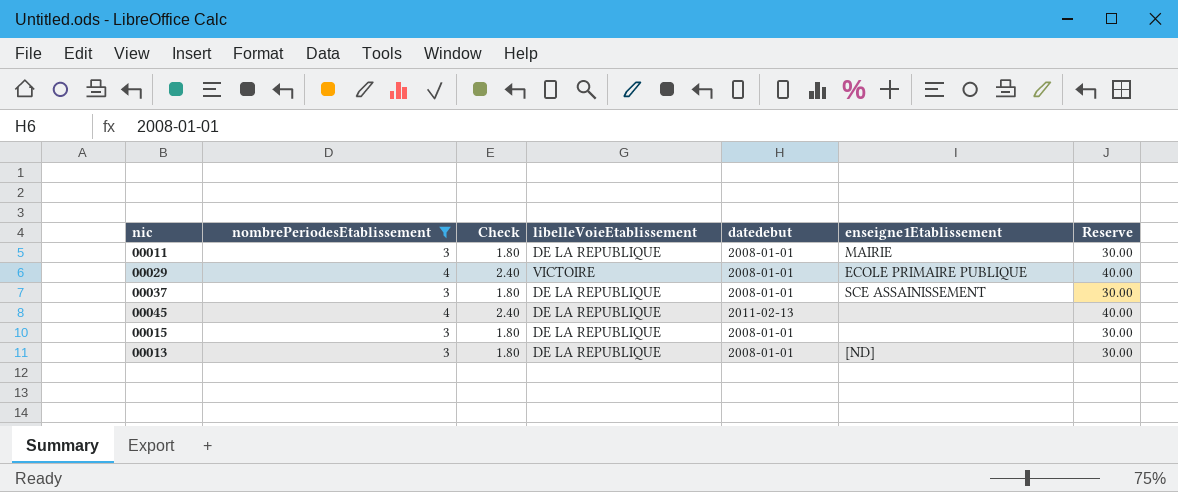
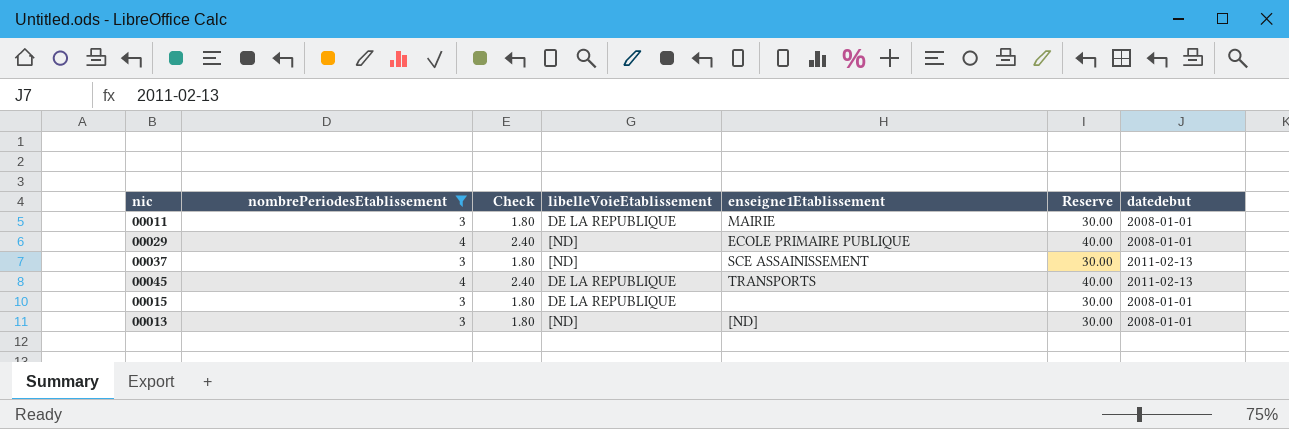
column datedebut | position: 5 -> 7
00029 | libelleVoieEtablissement: VICTOIRE -> [ND]
00037 | libelleVoieEtablissement: DE LA REPUBLIQUE -> [ND]
00037 | datedebut: 2008-01-01 -> 2011-02-13
00045 | enseigne1Etablissement: none -> TRANSPORTS
00013 | libelleVoieEtablissement: DE LA REPUBLIQUE -> [ND]

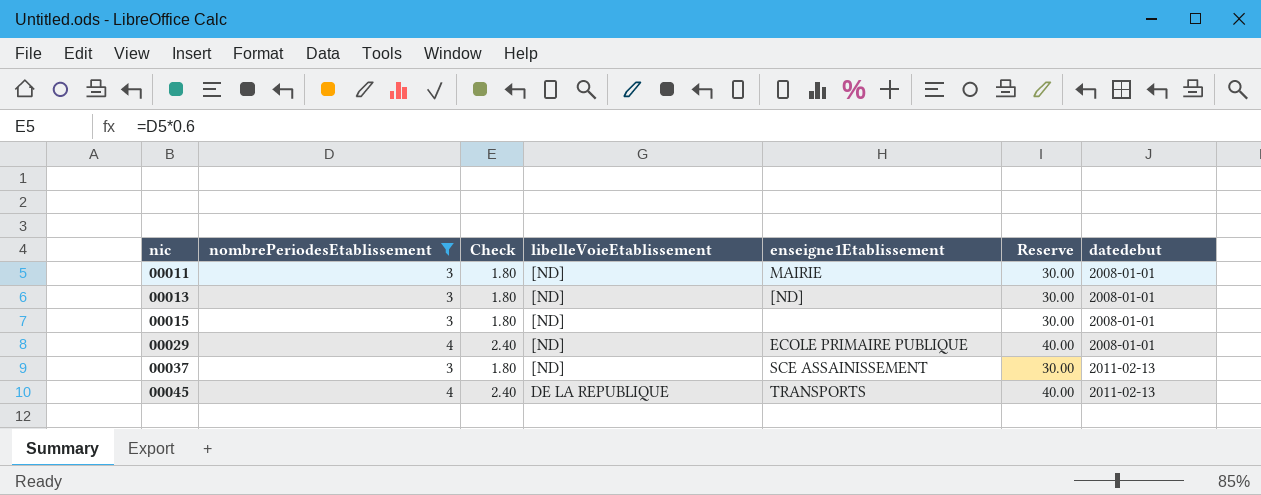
row order: none -> nic ascending
00011 | libelleVoieEtablissement: DE LA REPUBLIQUE -> [ND]
00015 | libelleVoieEtablissement: DE LA REPUBLIQUE -> [ND]

